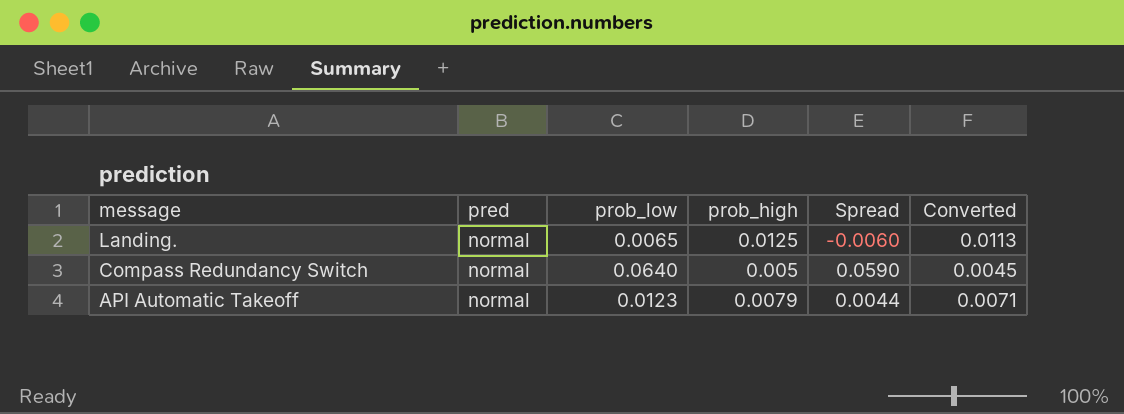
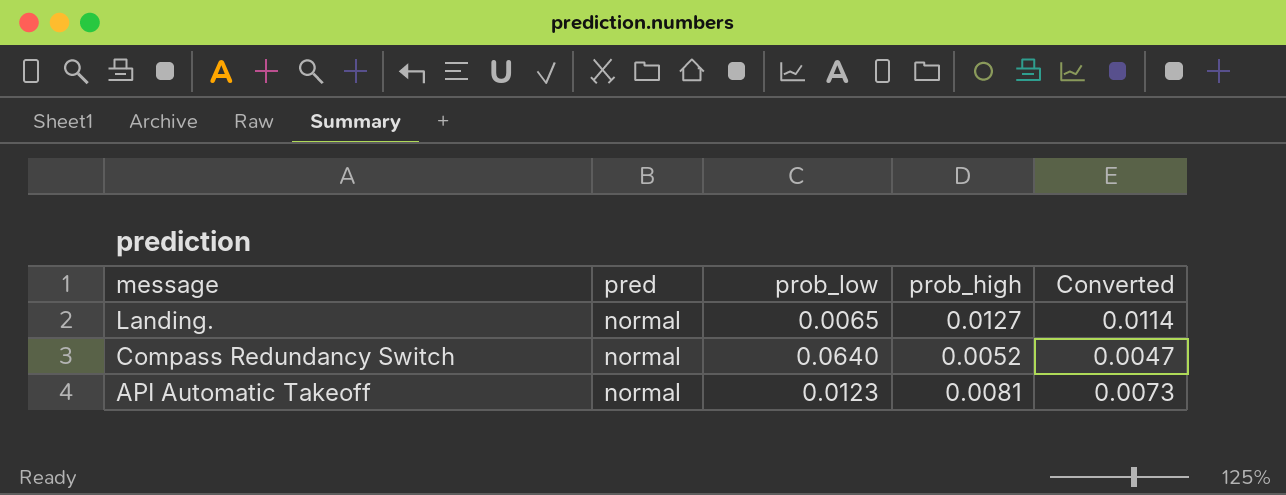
column Spread | formula: [prob_low] - [prob_high] -> none
Landing. | prob_high: 0.0125 -> 0.0127
Landing. | Converted: 0.0113 -> 0.0114
Compass Redundancy Switch | prob_high: 0.005 -> 0.0052
Compass Redundancy Switch | Converted: 0.0045 -> 0.0047
API Automatic Takeoff | prob_high: 0.0079 -> 0.0081
API Automatic Takeoff | Converted: 0.0071 -> 0.0073

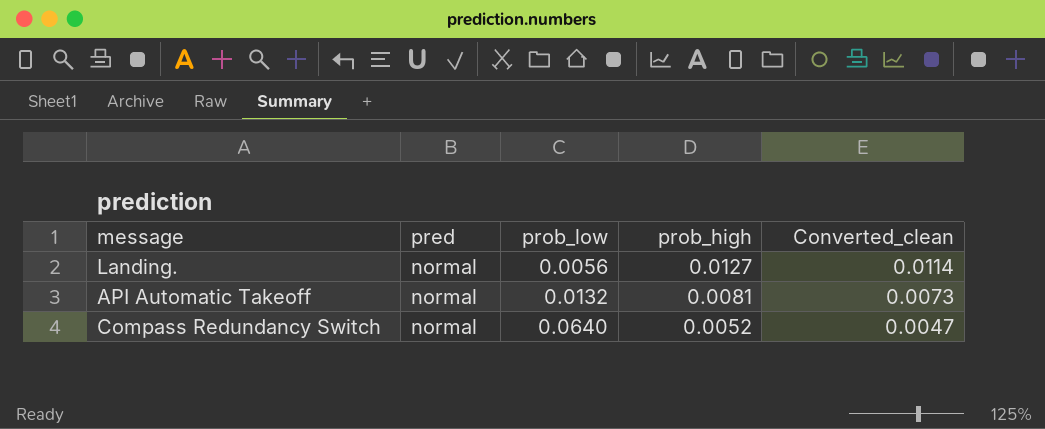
row order: message descending -> prob_low ascending
column name: Converted -> Converted_clean
Landing. | prob_low: 0.0065 -> 0.0056
API Automatic Takeoff | prob_low: 0.0123 -> 0.0132

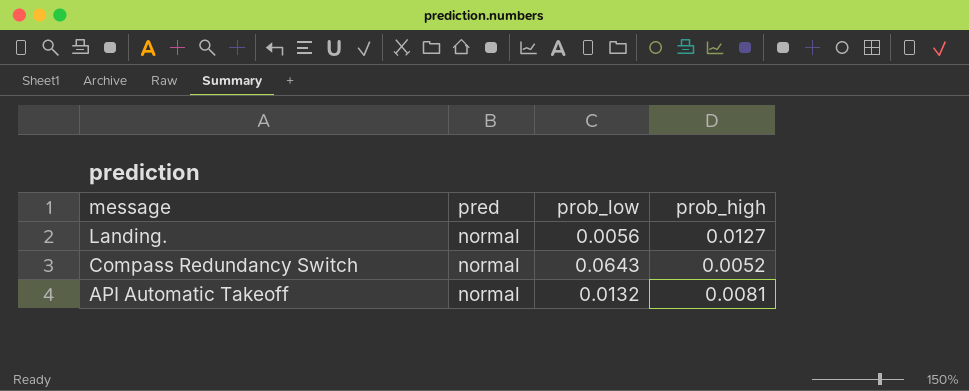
row order: prob_low ascending -> message descending
column Converted_clean | formula: [prob_high] * 0.9 -> none
Compass Redundancy Switch | prob_low: 0.0640 -> 0.0643

